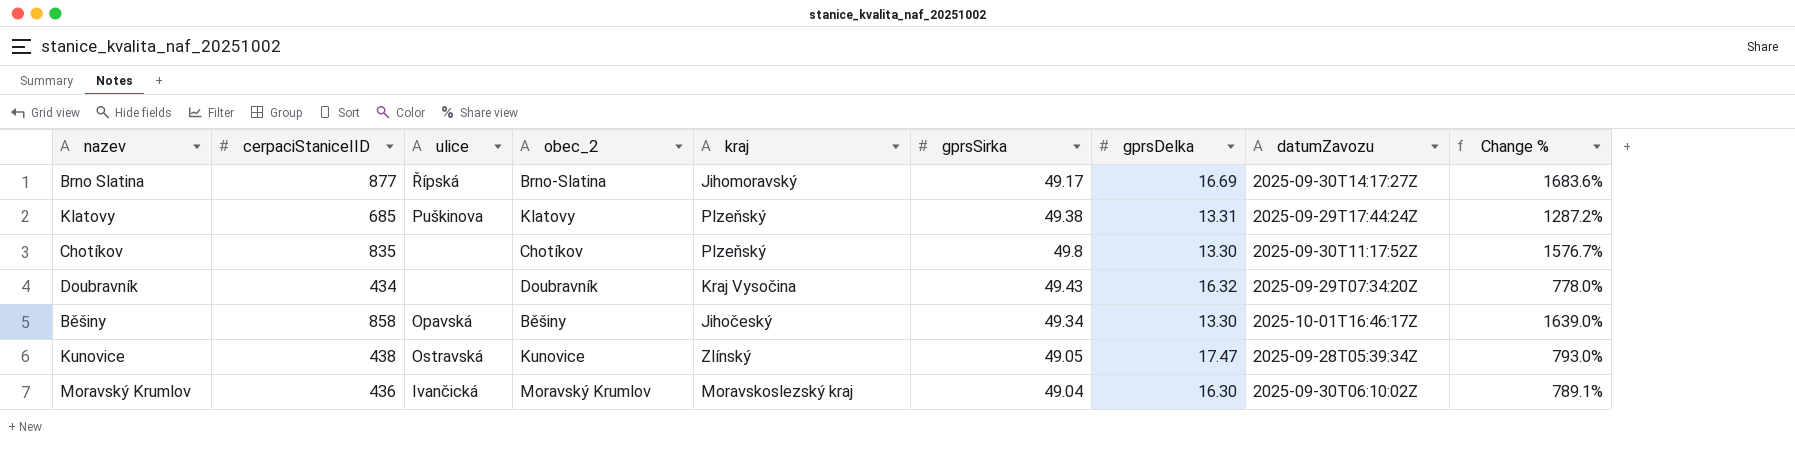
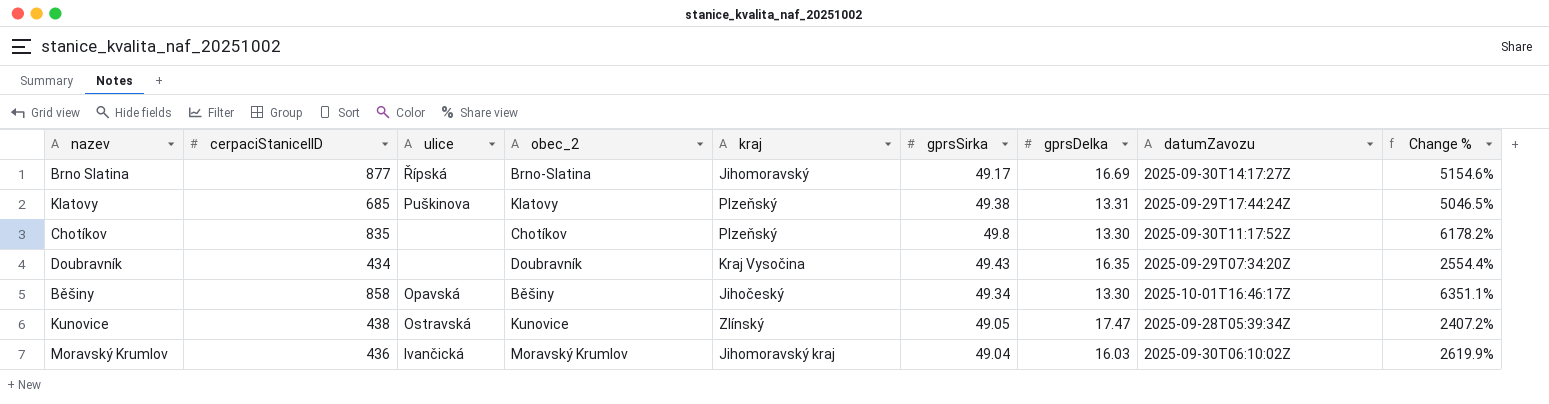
column Change % | formula: ([cerpaciStaniceIID] - [gprsSirka]) / [gprsSirka] -> ([cerpaciStaniceIID] - [gprsDelka]) / [gprsDelka]
Doubravník | gprsDelka: 16.32 -> 16.35
Moravský Krumlov | kraj: Moravskoslezský kraj -> Jihomoravský kraj
Moravský Krumlov | gprsDelka: 16.30 -> 16.03

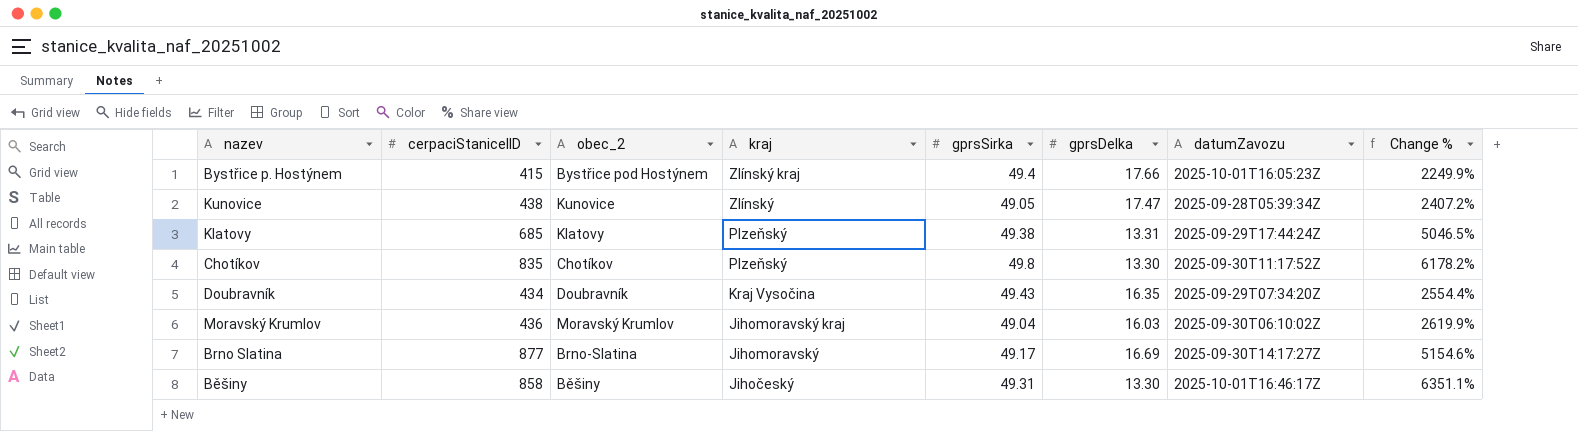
row order: none -> kraj descending
column ulice | position: 3 -> none
row Bystřice p. Hostýnem: none -> 415 | Bystřice pod Hostýnem | Zlínský kraj | 49.4 | 17.66 | 2025-10-01T16:05:23Z | 2249.9%
Běšiny | gprsSirka: 49.34 -> 49.31

